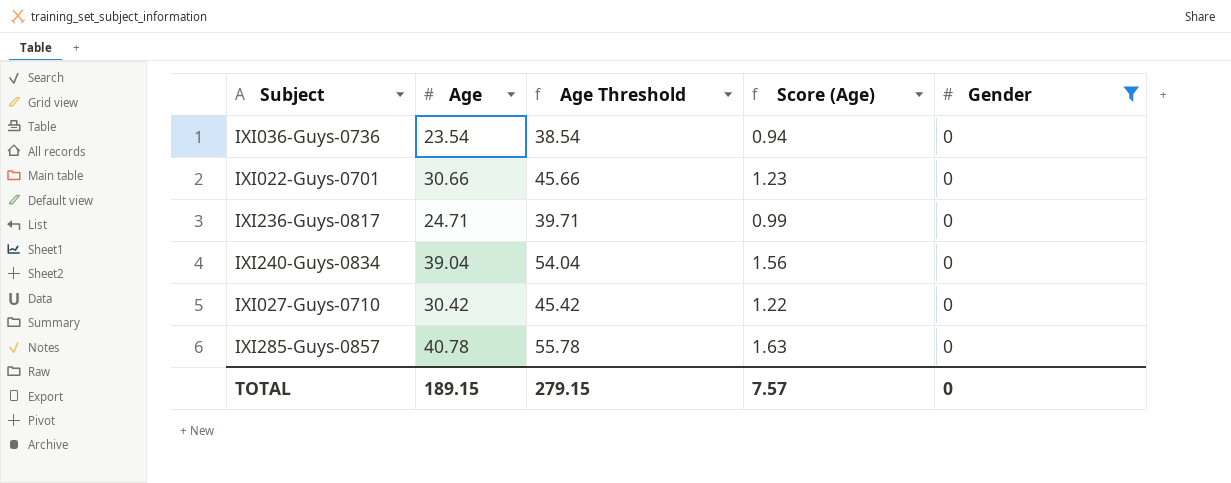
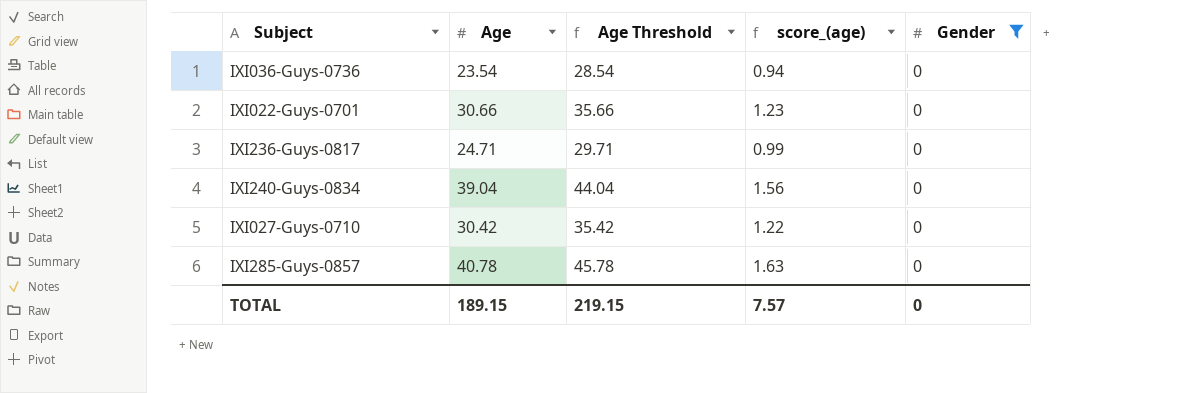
column Age Threshold | formula: [Age] + 15 -> [Age] + 5
column name: Score (Age) -> score_(age)
TOTAL | Age Threshold: 279.15 -> 219.15

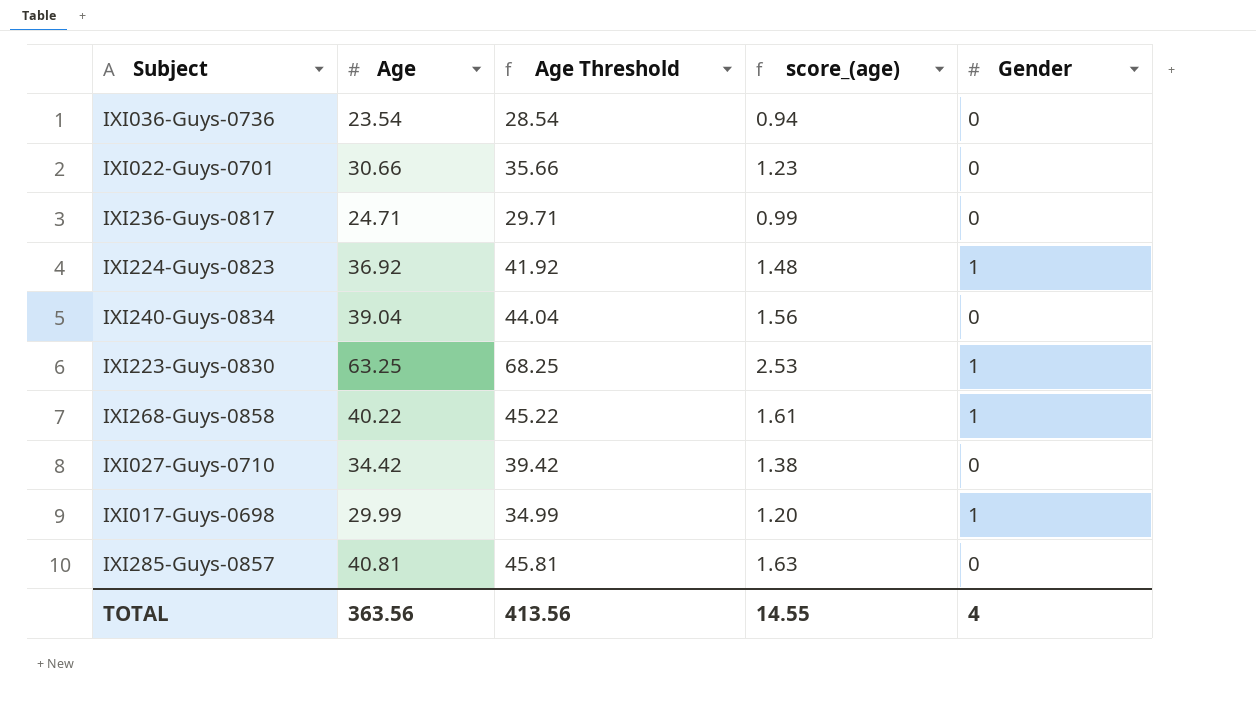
filter: Gender = 0 -> none
IXI027-Guys-0710 | Age: 30.42 -> 34.42
IXI027-Guys-0710 | Age Threshold: 35.42 -> 39.42
IXI027-Guys-0710 | score_(age): 1.22 -> 1.38
IXI285-Guys-0857 | Age: 40.78 -> 40.81
IXI285-Guys-0857 | Age Threshold: 45.78 -> 45.81
TOTAL | Age: 189.15 -> 363.56
TOTAL | Age Threshold: 219.15 -> 413.56
TOTAL | score_(age): 7.57 -> 14.55
TOTAL | Gender: 0 -> 4

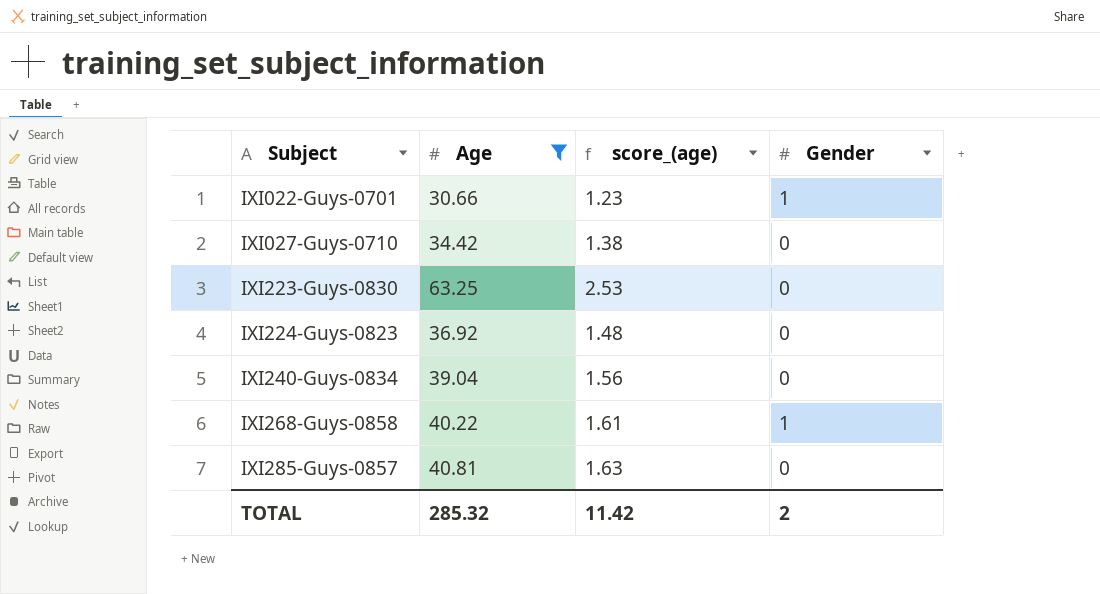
filter: none -> Age >= 30.66
row order: none -> Subject ascending
column Age Threshold | formula: [Age] + 5 -> none
IXI022-Guys-0701 | Gender: 0 -> 1
IXI223-Guys-0830 | Gender: 1 -> 0
IXI224-Guys-0823 | Gender: 1 -> 0
TOTAL | Age: 363.56 -> 285.32
TOTAL | score_(age): 14.55 -> 11.42
TOTAL | Gender: 4 -> 2

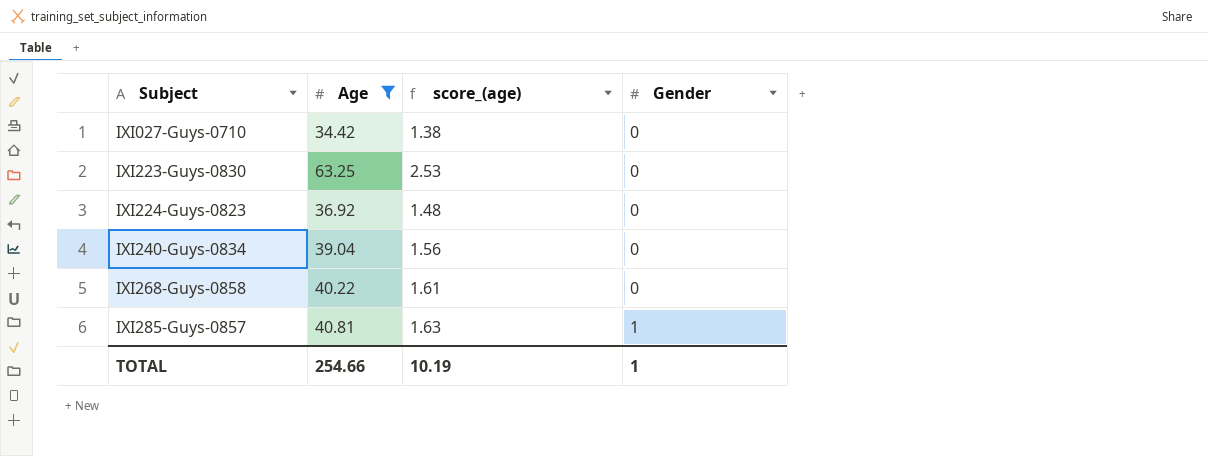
row IXI022-Guys-0701: 30.66 | 1.23 | 1 -> none
IXI268-Guys-0858 | Gender: 1 -> 0
IXI285-Guys-0857 | Gender: 0 -> 1
TOTAL | Age: 285.32 -> 254.66
TOTAL | score_(age): 11.42 -> 10.19
TOTAL | Gender: 2 -> 1

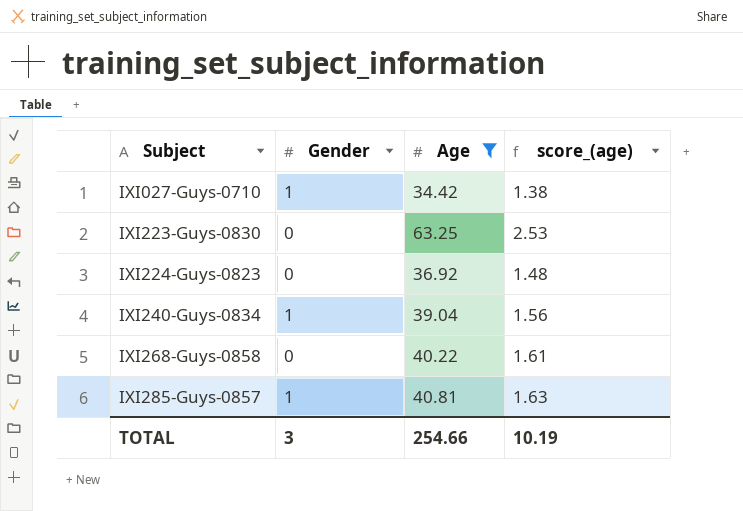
column Gender | position: 4 -> 2
IXI027-Guys-0710 | Gender: 0 -> 1
IXI240-Guys-0834 | Gender: 0 -> 1
TOTAL | Gender: 1 -> 3

